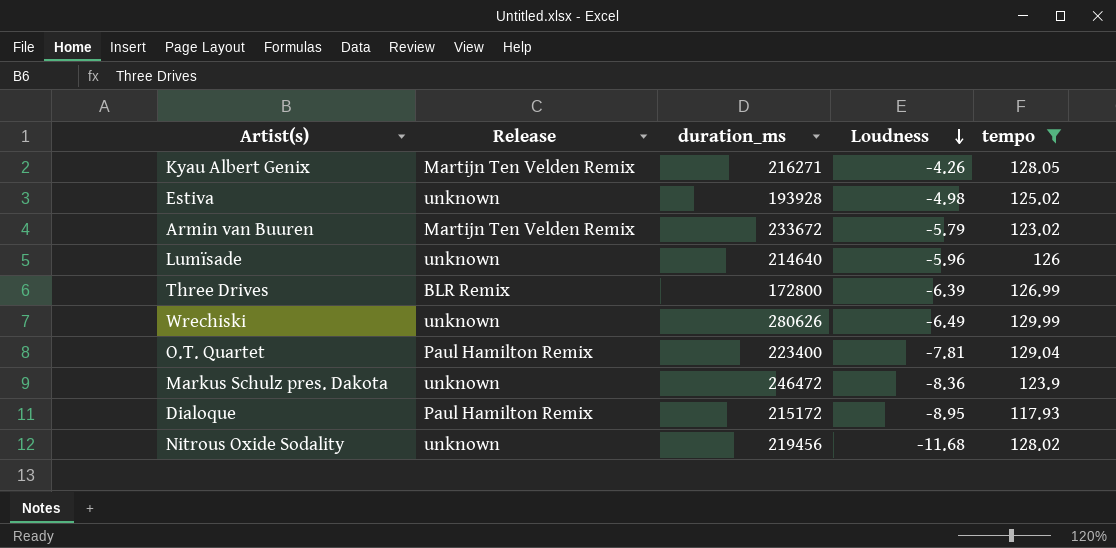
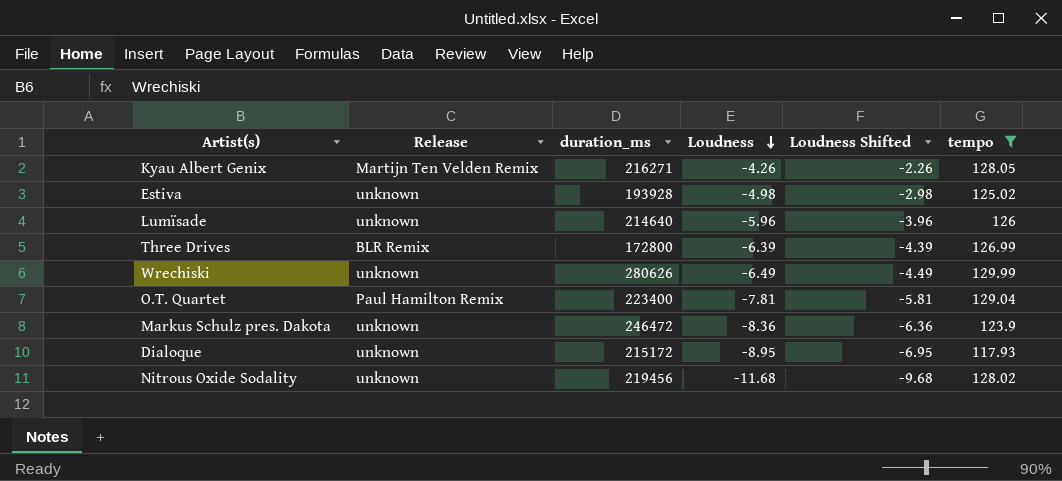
column Loudness Shifted | formula: none -> [Loudness] + 2
row Armin van Buuren: Martijn Ten Velden Remix | 233672 | -5.79 | 123.02 -> none
Dialoque | Release: Paul Hamilton Remix -> unknown

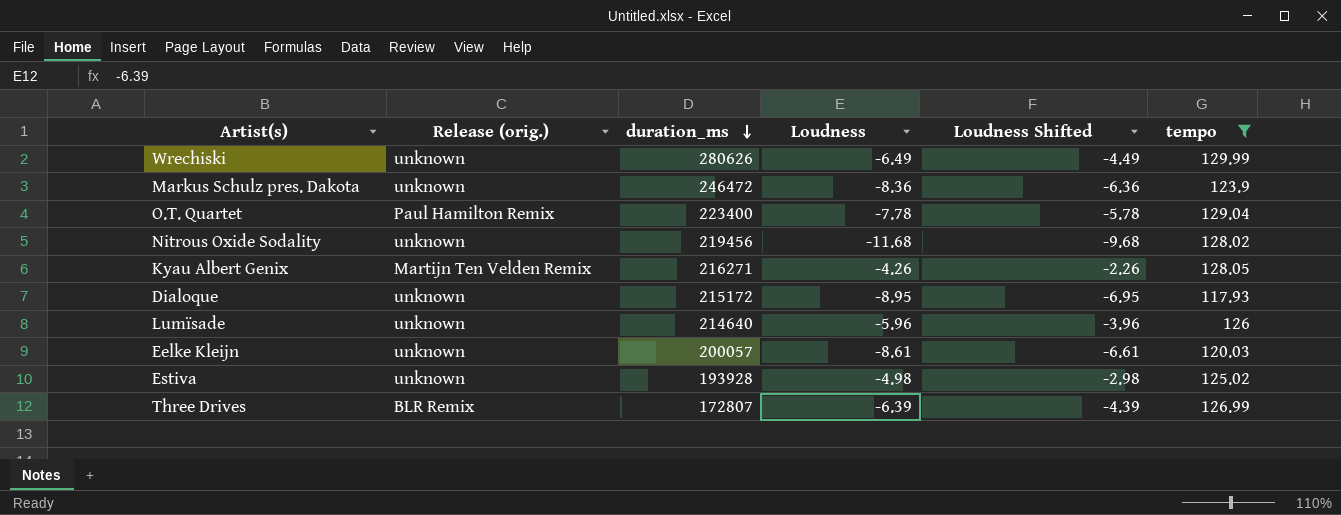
row order: Loudness descending -> duration_ms descending
column name: Release -> Release (orig.)
O.T. Quartet | Loudness: -7.81 -> -7.78
O.T. Quartet | Loudness Shifted: -5.81 -> -5.78
row Eelke Kleijn: none -> unknown | 200057 | -8.61 | -6.61 | 120.03
Three Drives | duration_ms: 172800 -> 172807

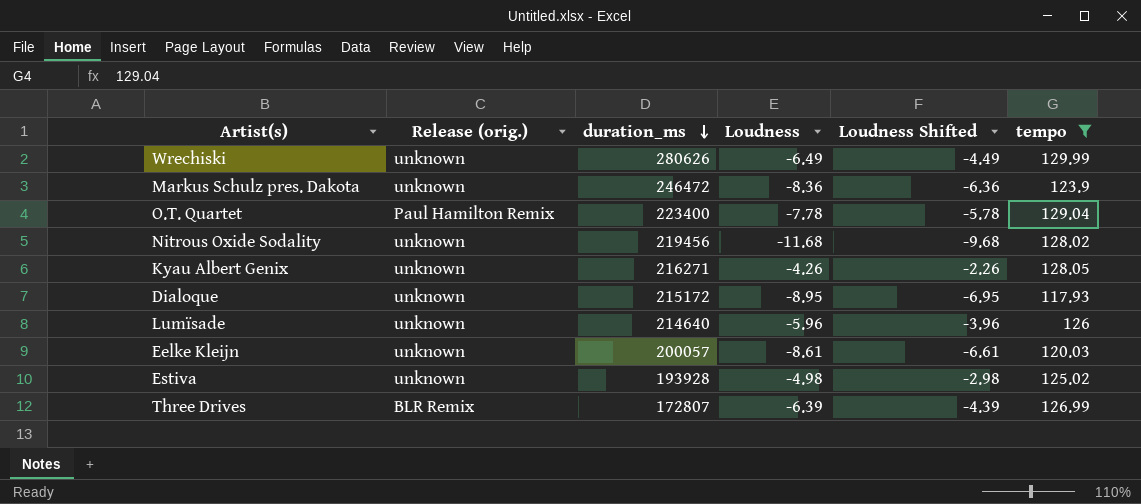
Kyau Albert Genix | Release (orig.): Martijn Ten Velden Remix -> unknown

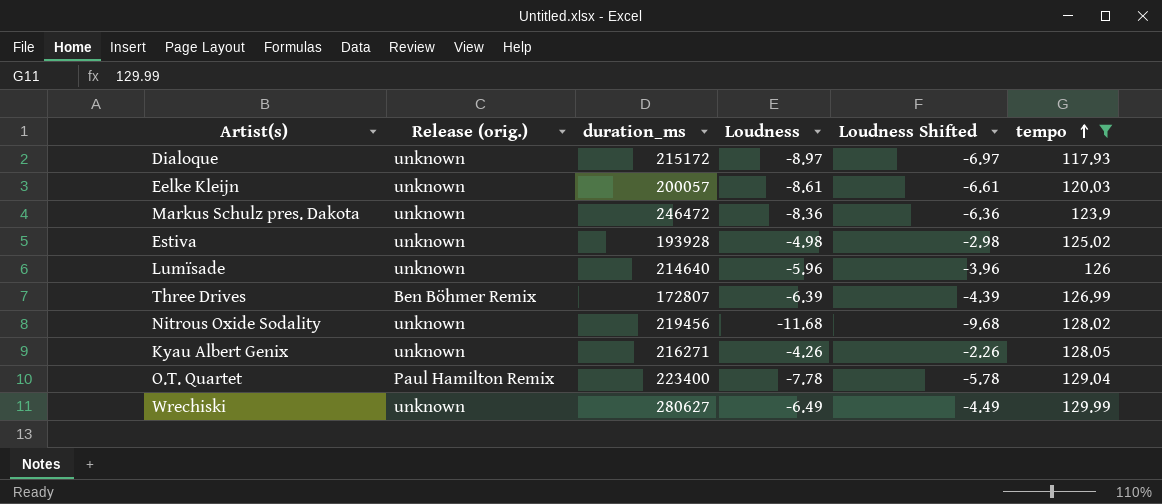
row order: duration_ms descending -> tempo ascending
Dialoque | Loudness: -8.95 -> -8.97
Dialoque | Loudness Shifted: -6.95 -> -6.97
Three Drives | Release (orig.): BLR Remix -> Ben Böhmer Remix
Wrechiski | duration_ms: 280626 -> 280627

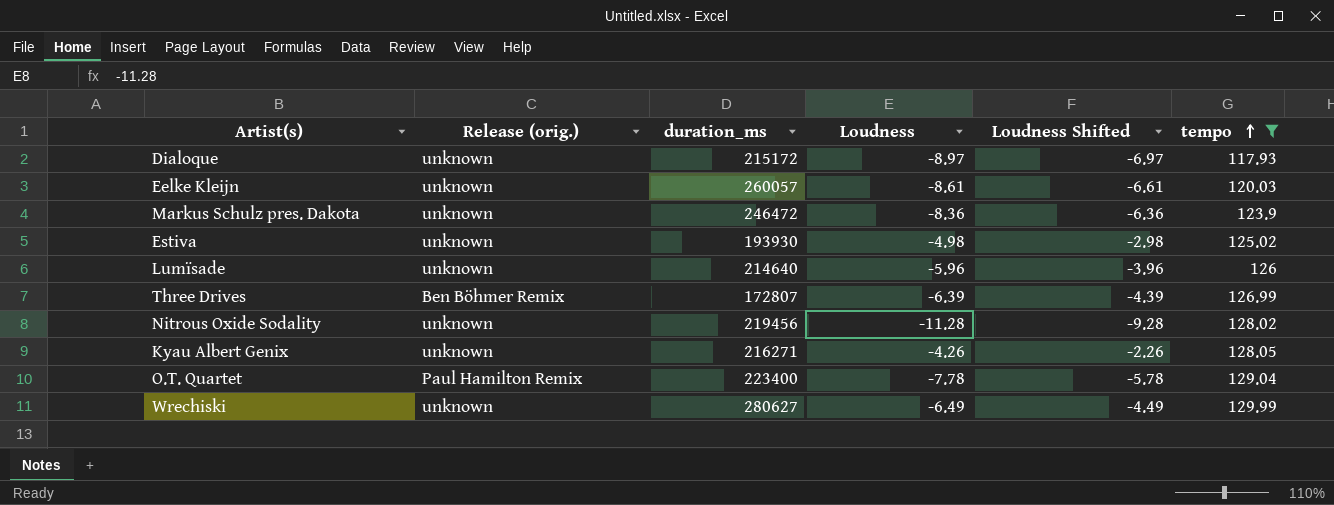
Eelke Kleijn | duration_ms: 200057 -> 260057
Estiva | duration_ms: 193928 -> 193930
Nitrous Oxide Sodality | Loudness: -11.68 -> -11.28
Nitrous Oxide Sodality | Loudness Shifted: -9.68 -> -9.28

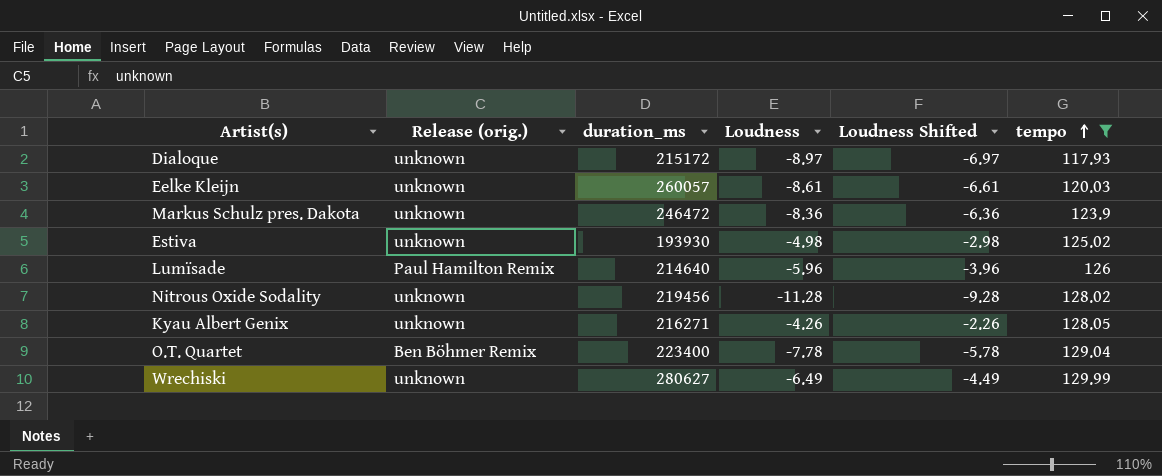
row Three Drives: Ben Böhmer Remix | 172807 | -6.39 | -4.39 | 126.99 -> none
Lumïsade | Release (orig.): unknown -> Paul Hamilton Remix
O.T. Quartet | Release (orig.): Paul Hamilton Remix -> Ben Böhmer Remix

